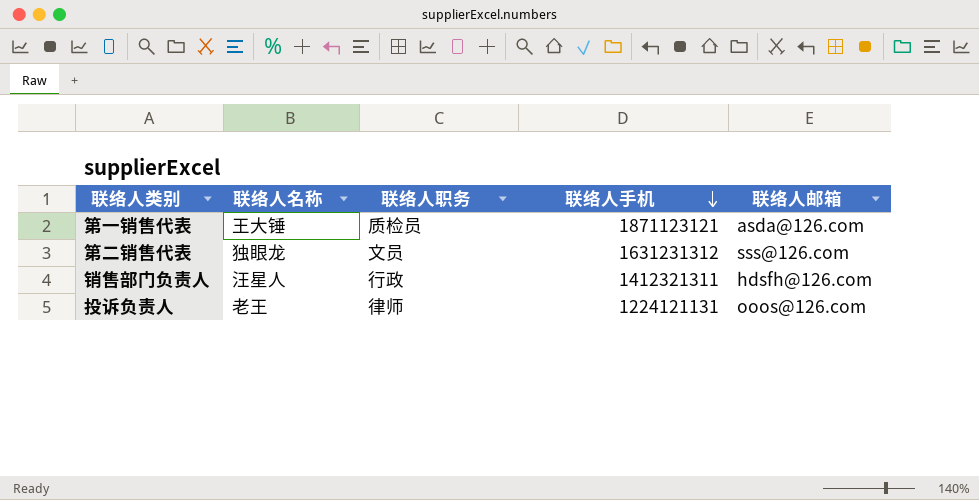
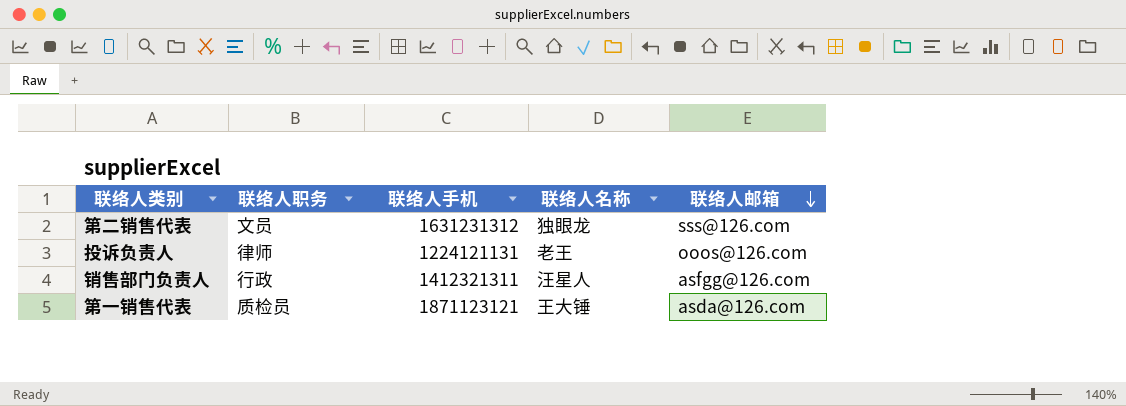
row order: 联络人手机 descending -> 联络人邮箱 descending
column 联络人名称 | position: 2 -> 4
销售部门负责人 | 联络人邮箱: hdsfh@126.com -> asfgg@126.com

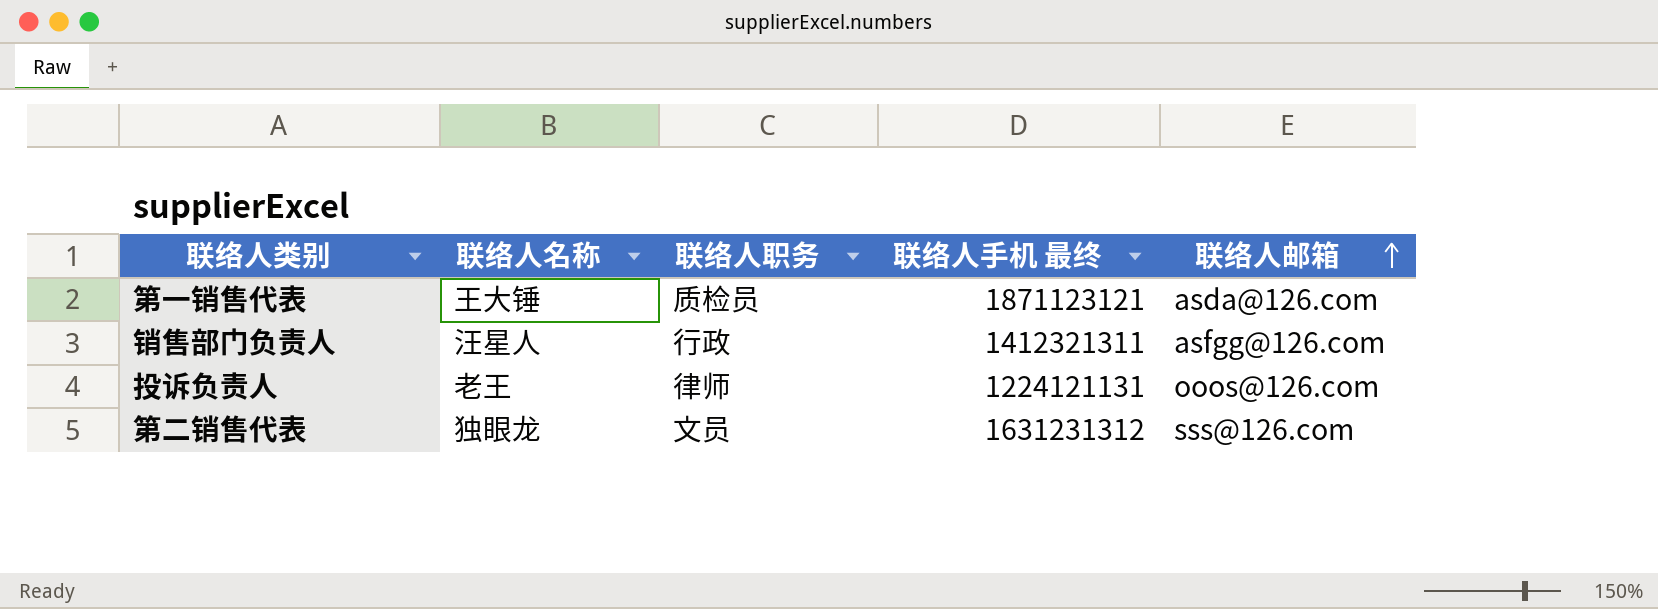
row order: 联络人邮箱 descending -> 联络人邮箱 ascending
column 联络人名称 | position: 4 -> 2
column name: 联络人手机 -> 联络人手机 最终

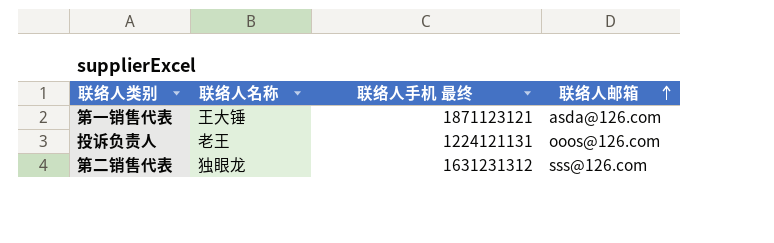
column 联络人职务 | position: 3 -> none
row 销售部门负责人: 汪星人 | 行政 | 1412321311 | asfgg@126.com -> none

